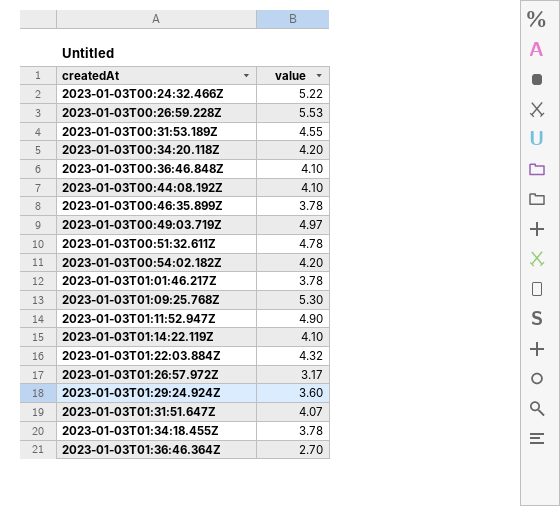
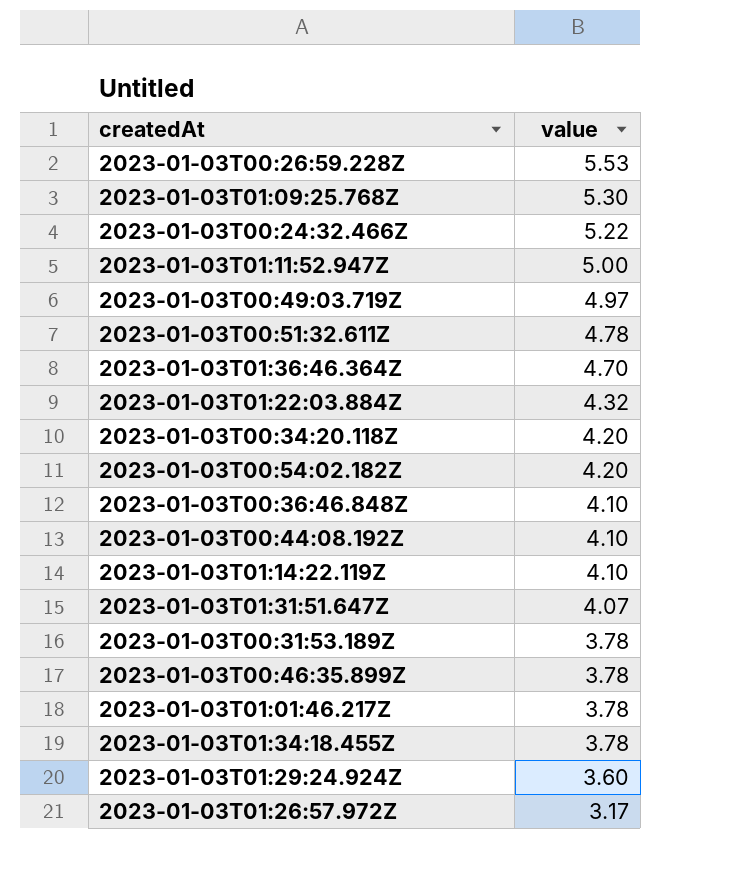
row order: createdAt ascending -> value descending
2023-01-03T01:11:52.947Z | value: 4.90 -> 5.00
2023-01-03T01:36:46.364Z | value: 2.70 -> 4.70
2023-01-03T00:31:53.189Z | value: 4.55 -> 3.78

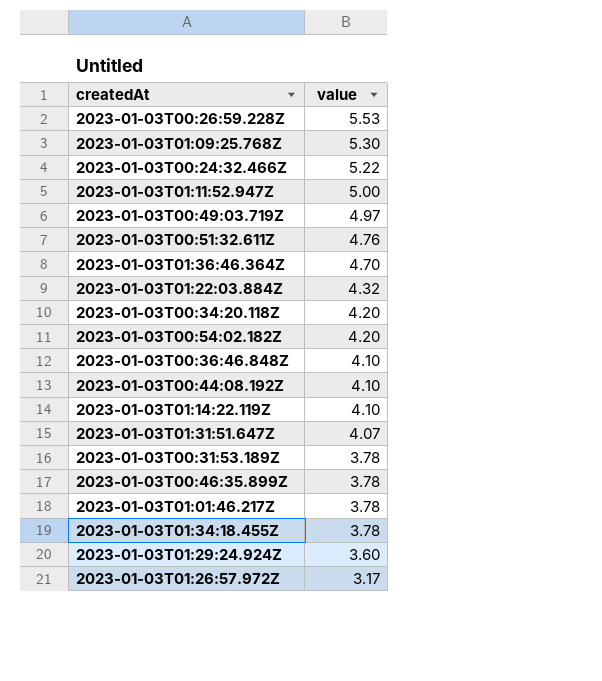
2023-01-03T00:51:32.611Z | value: 4.78 -> 4.76

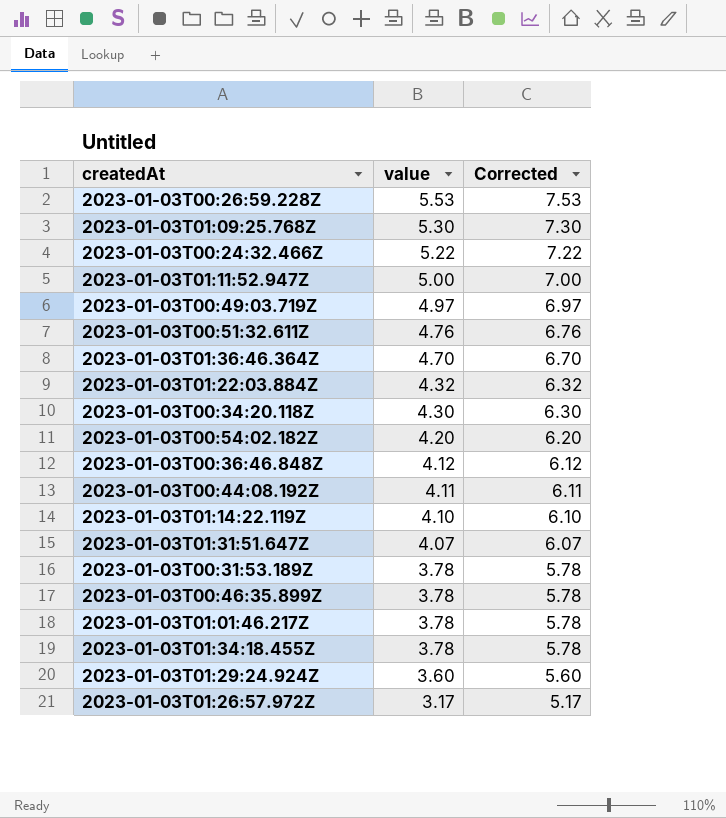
column Corrected | formula: none -> [value] + 2
2023-01-03T00:34:20.118Z | value: 4.20 -> 4.30
2023-01-03T00:36:46.848Z | value: 4.10 -> 4.12
2023-01-03T00:44:08.192Z | value: 4.10 -> 4.11

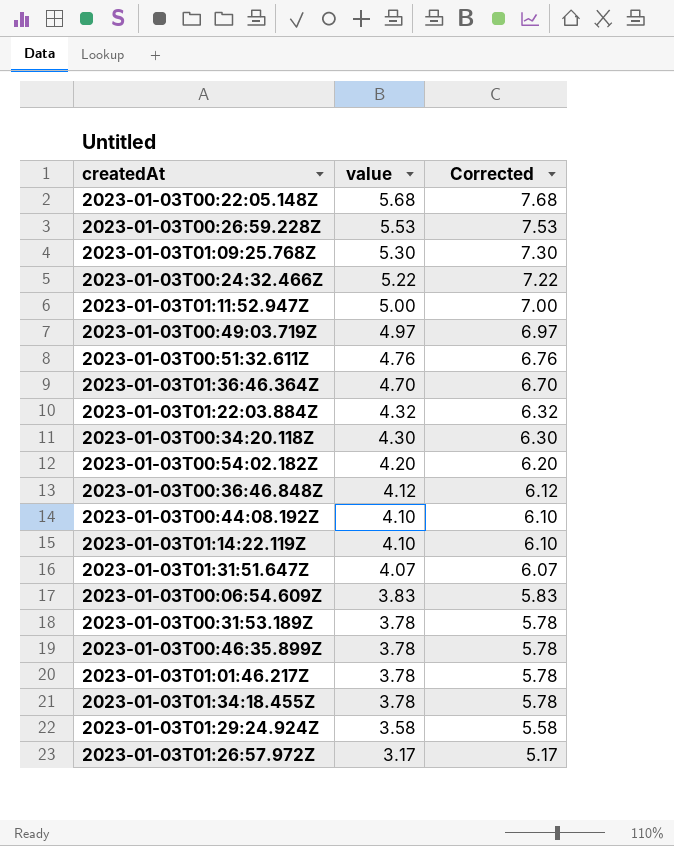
row 2023-01-03T00:22:05.148Z: none -> 5.68 | 7.68
2023-01-03T00:44:08.192Z | value: 4.11 -> 4.10
2023-01-03T00:44:08.192Z | Corrected: 6.11 -> 6.10
row 2023-01-03T00:06:54.609Z: none -> 3.83 | 5.83
2023-01-03T01:29:24.924Z | value: 3.60 -> 3.58
2023-01-03T01:29:24.924Z | Corrected: 5.60 -> 5.58

